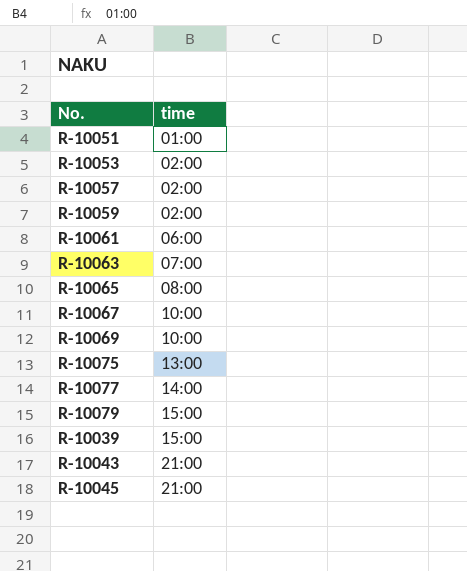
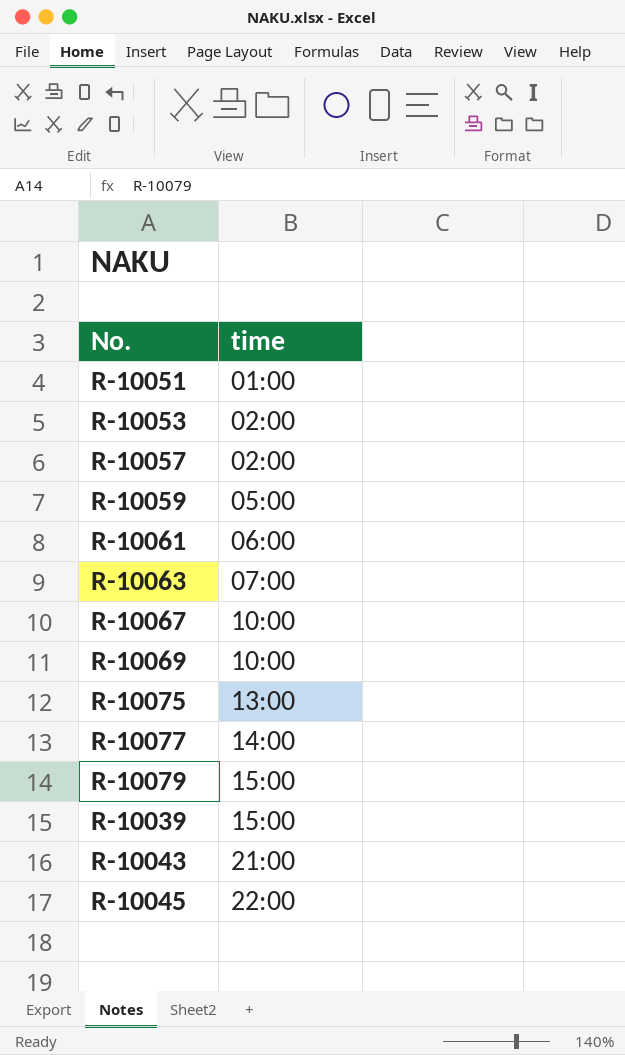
row R-10065: 08:00 -> none
R-10059 | time: 02:00 -> 05:00
R-10045 | time: 21:00 -> 22:00

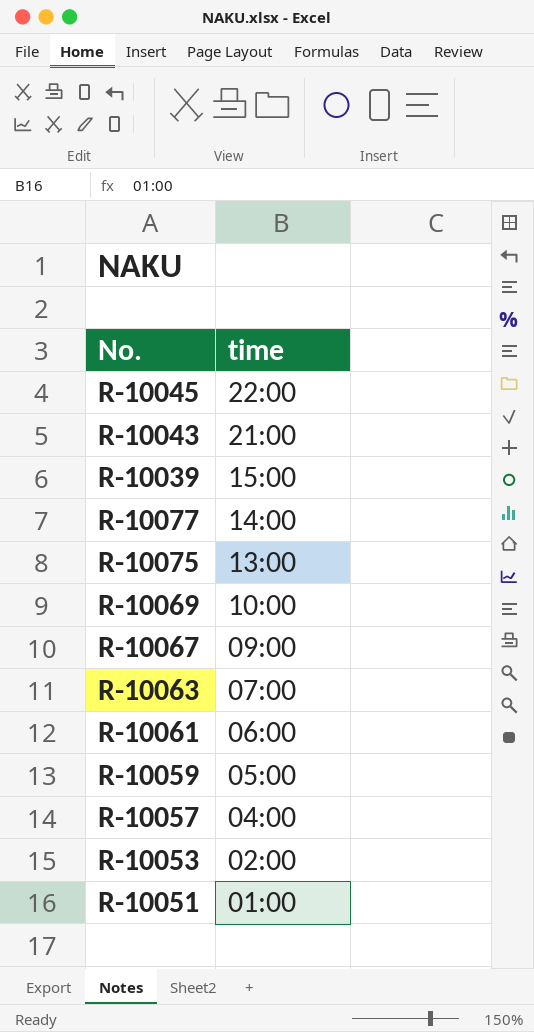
row order: time ascending -> time descending
row R-10079: 15:00 -> none
R-10067 | time: 10:00 -> 09:00
R-10057 | time: 02:00 -> 04:00

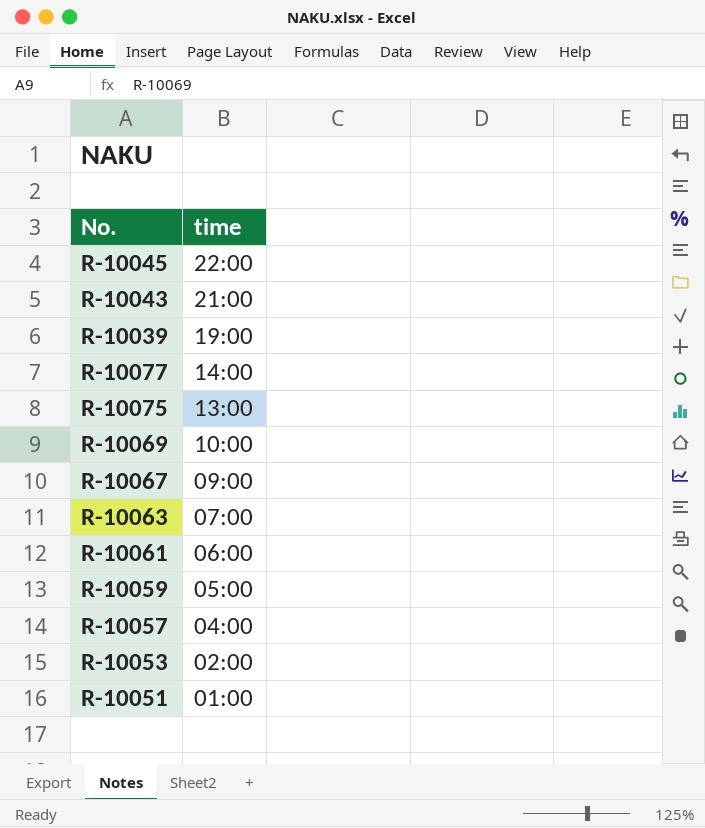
R-10039 | time: 15:00 -> 19:00

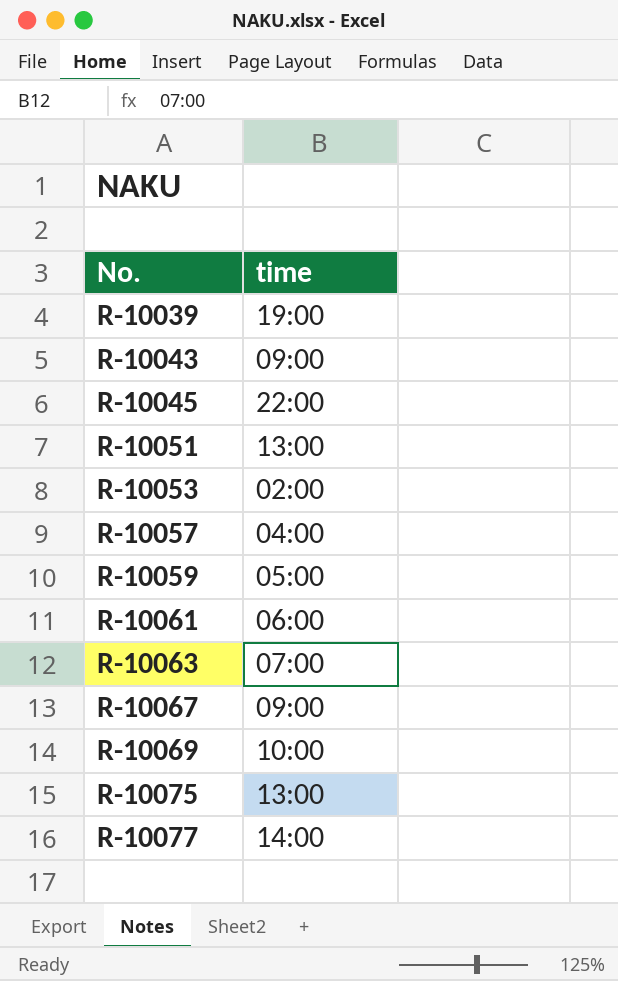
row order: time descending -> No. ascending
R-10043 | time: 21:00 -> 09:00
R-10051 | time: 01:00 -> 13:00

